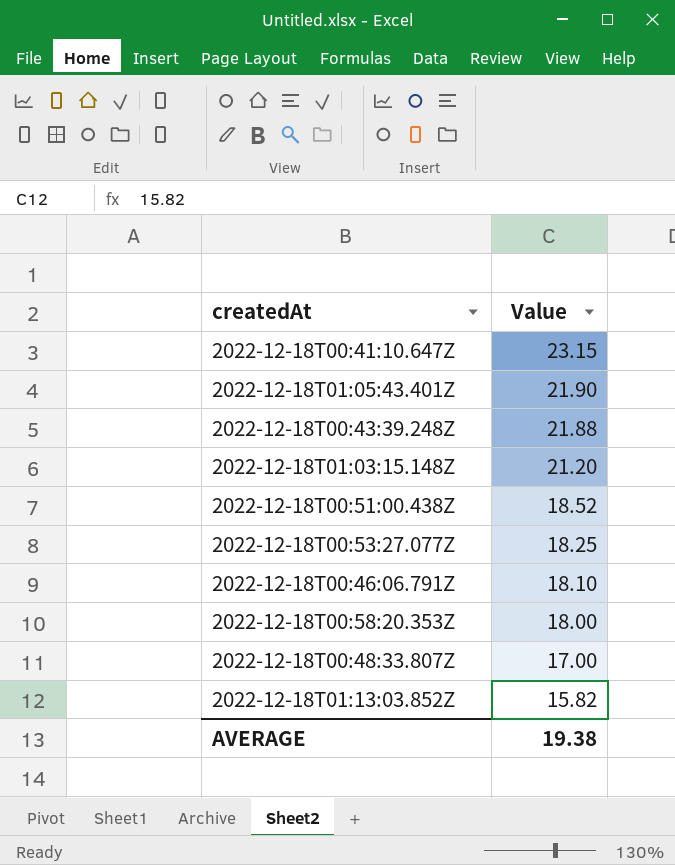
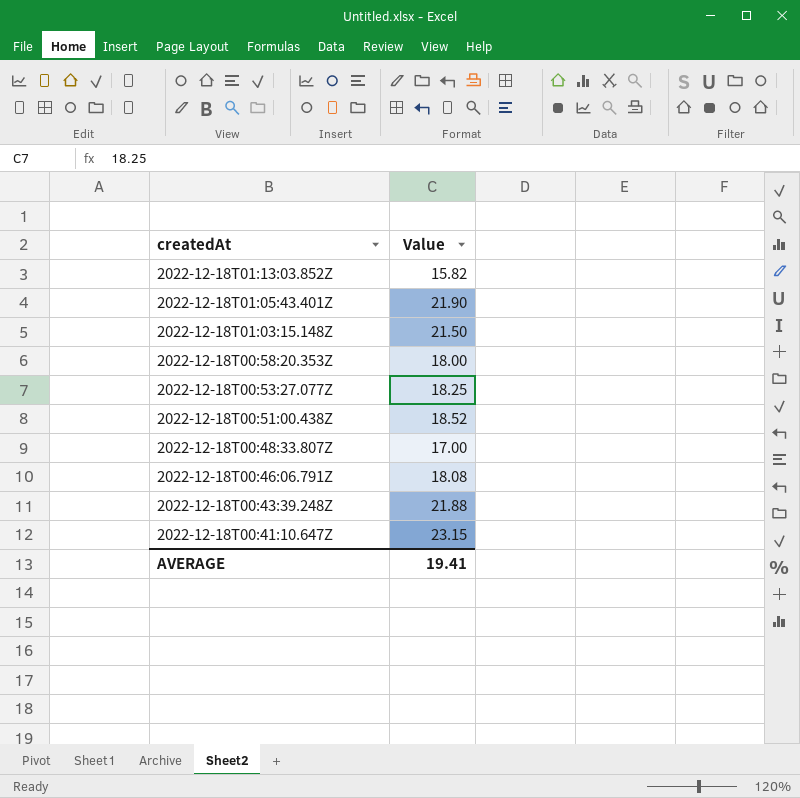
row order: Value descending -> createdAt descending
2022-12-18T01:03:15.148Z | Value: 21.20 -> 21.50
2022-12-18T00:46:06.791Z | Value: 18.10 -> 18.08
AVERAGE | Value: 19.38 -> 19.41

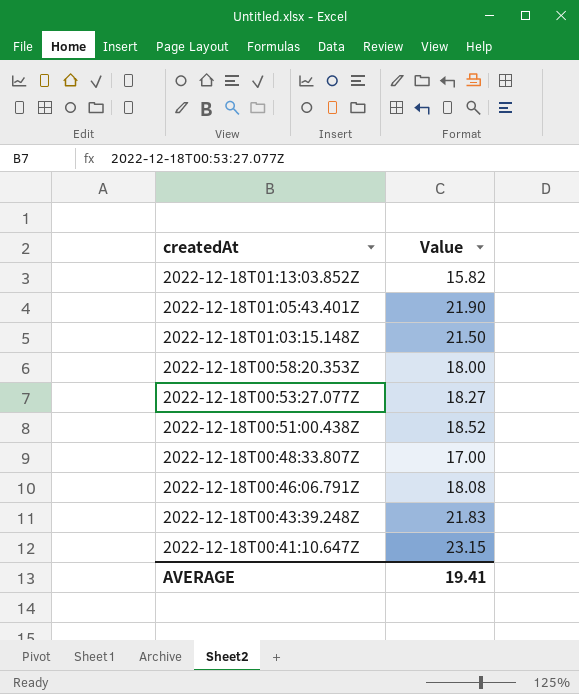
2022-12-18T00:53:27.077Z | Value: 18.25 -> 18.27
2022-12-18T00:43:39.248Z | Value: 21.88 -> 21.83

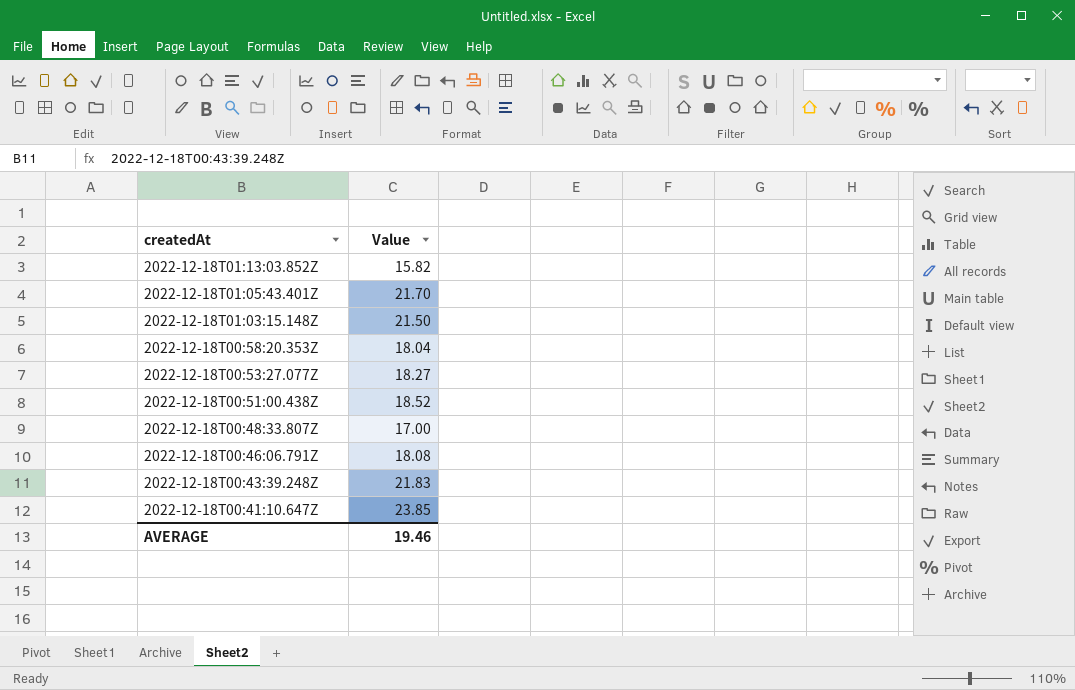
2022-12-18T01:05:43.401Z | Value: 21.90 -> 21.70
2022-12-18T00:58:20.353Z | Value: 18.00 -> 18.04
2022-12-18T00:41:10.647Z | Value: 23.15 -> 23.85
AVERAGE | Value: 19.41 -> 19.46

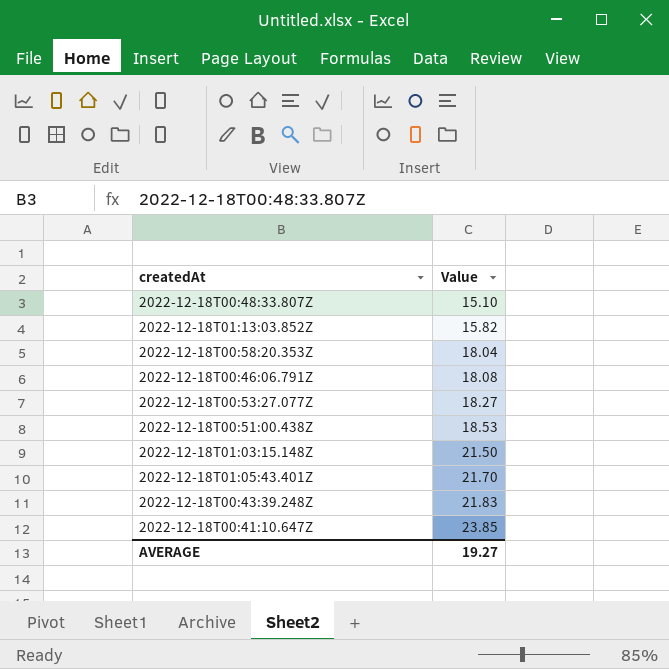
row order: createdAt descending -> Value ascending
2022-12-18T00:48:33.807Z | Value: 17.00 -> 15.10
2022-12-18T00:51:00.438Z | Value: 18.52 -> 18.53
AVERAGE | Value: 19.46 -> 19.27

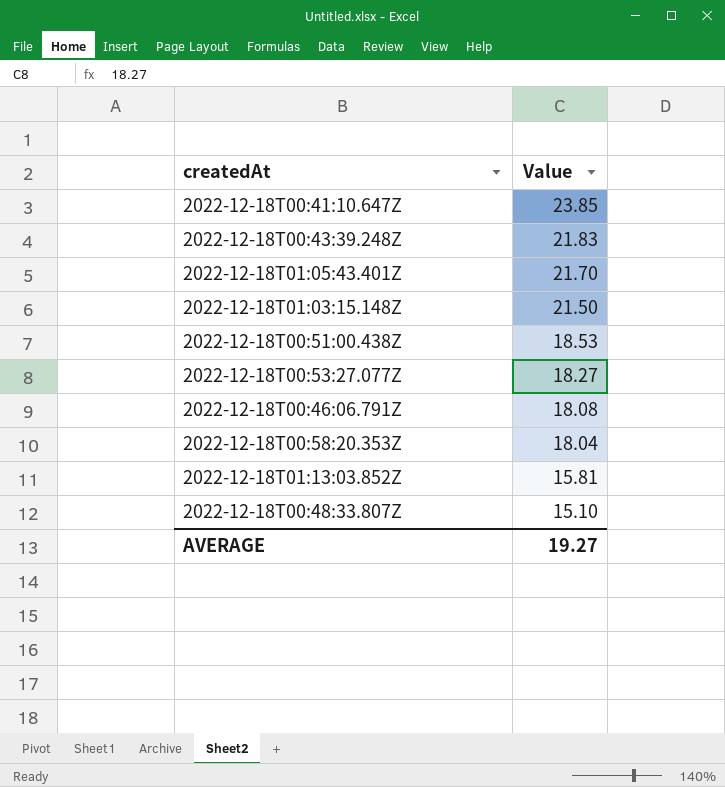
row order: Value ascending -> Value descending
2022-12-18T01:13:03.852Z | Value: 15.82 -> 15.81

